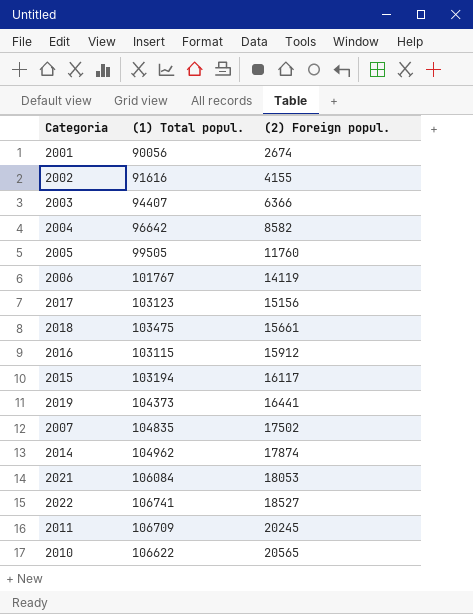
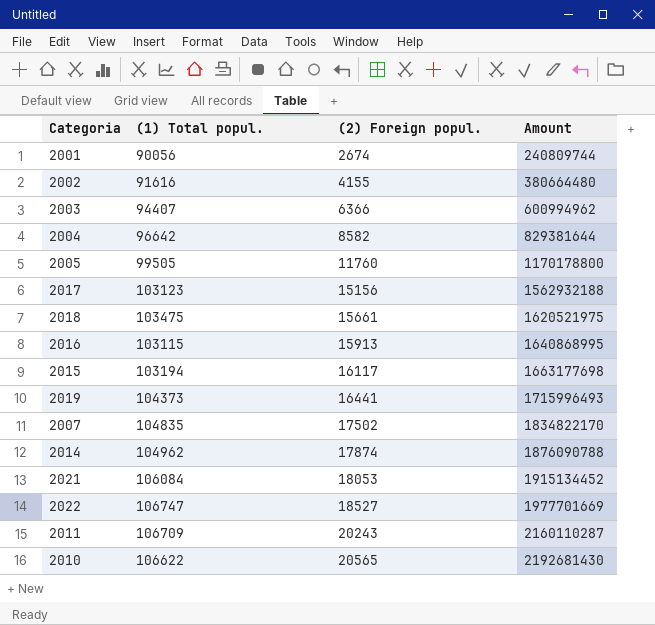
column Amount | formula: none -> [(1) Total popul.] * [(2) Foreign popul.]
row 2006: 101767 | 14119 -> none
2016 | (2) Foreign popul.: 15912 -> 15913
2022 | (1) Total popul.: 106741 -> 106747
2011 | (2) Foreign popul.: 20245 -> 20243

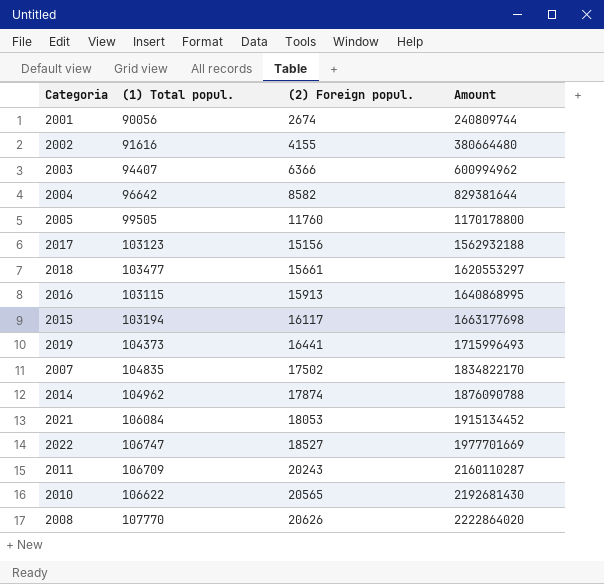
2018 | (1) Total popul.: 103475 -> 103477
2018 | Amount: 1620521975 -> 1620553297
row 2008: none -> 107770 | 20626 | 2222864020

